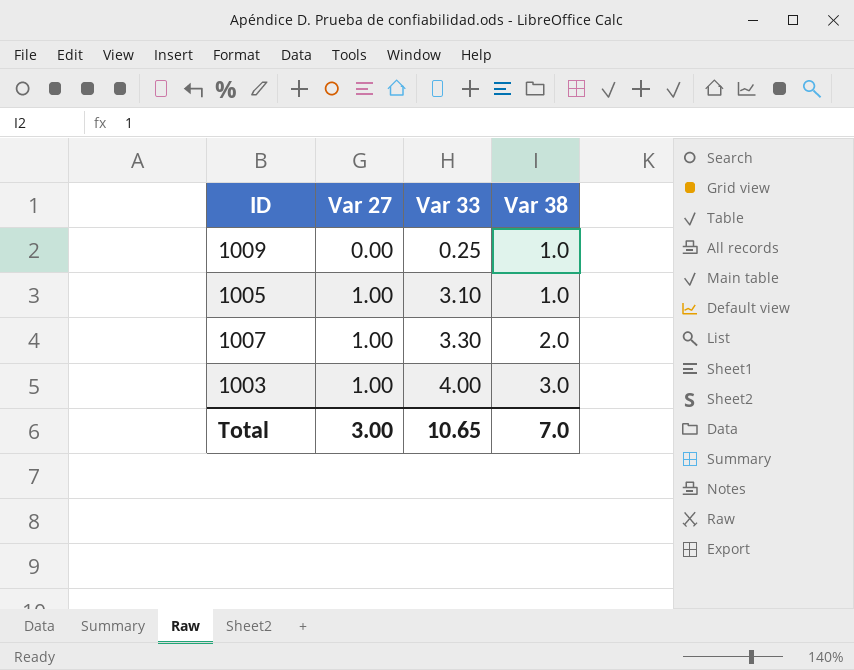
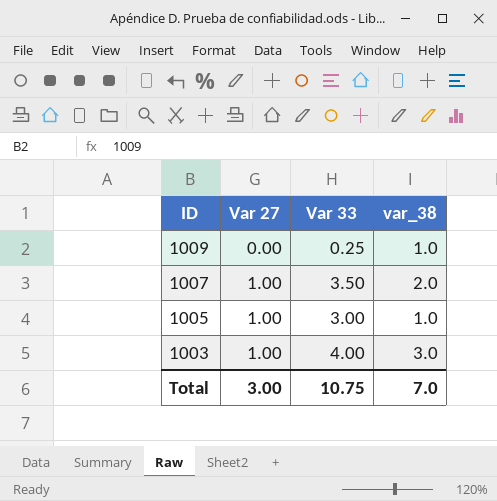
row order: Var 27 ascending -> ID descending
column name: Var 38 -> var_38
1007 | Var 33: 3.30 -> 3.50
1005 | Var 33: 3.10 -> 3.00
Total | Var 33: 10.65 -> 10.75

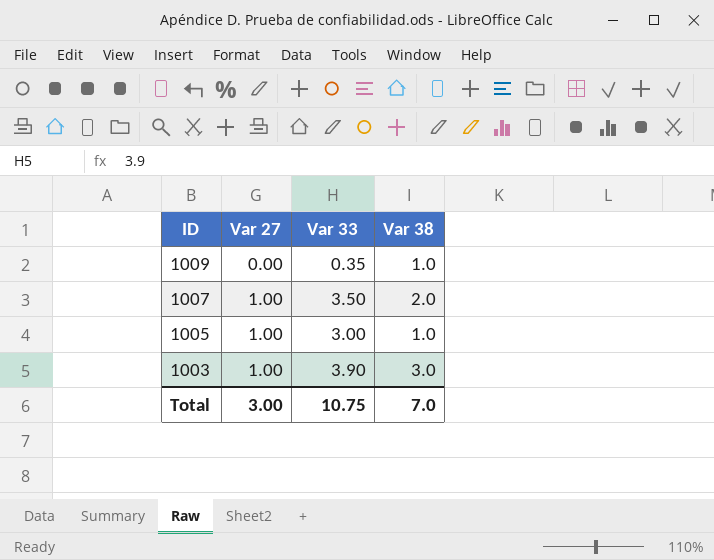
column name: var_38 -> Var 38
1009 | Var 33: 0.25 -> 0.35
1003 | Var 33: 4.00 -> 3.90

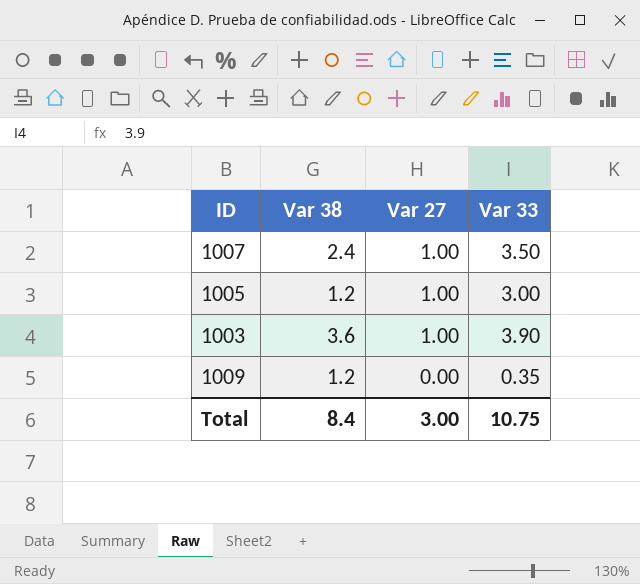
row order: ID descending -> Var 27 descending
column Var 38 | position: 4 -> 2
1007 | Var 38: 2.0 -> 2.4
1005 | Var 38: 1.0 -> 1.2
1003 | Var 38: 3.0 -> 3.6
1009 | Var 38: 1.0 -> 1.2
Total | Var 38: 7.0 -> 8.4

